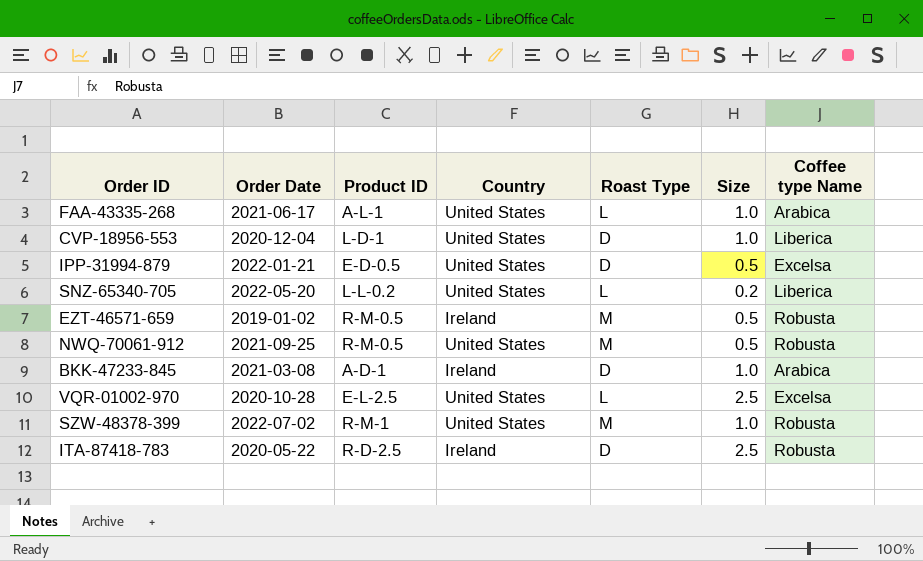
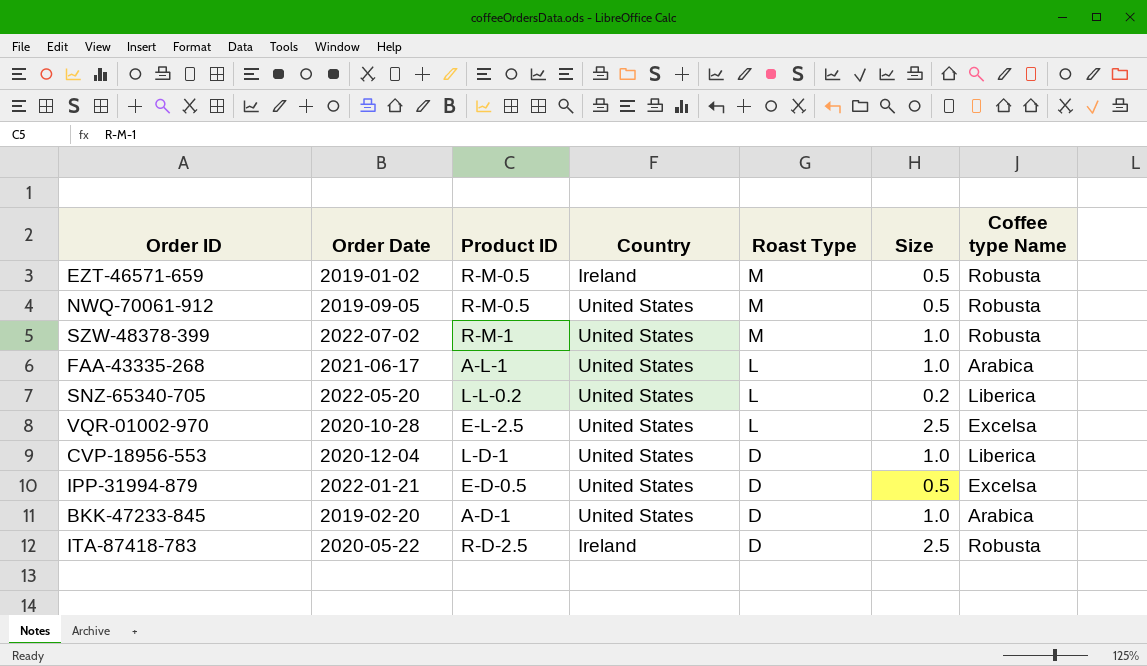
row order: none -> Roast Type descending
NWQ-70061-912 | Order Date: 2021-09-25 -> 2019-09-05
BKK-47233-845 | Order Date: 2021-03-08 -> 2019-02-20
BKK-47233-845 | Country: Ireland -> United States

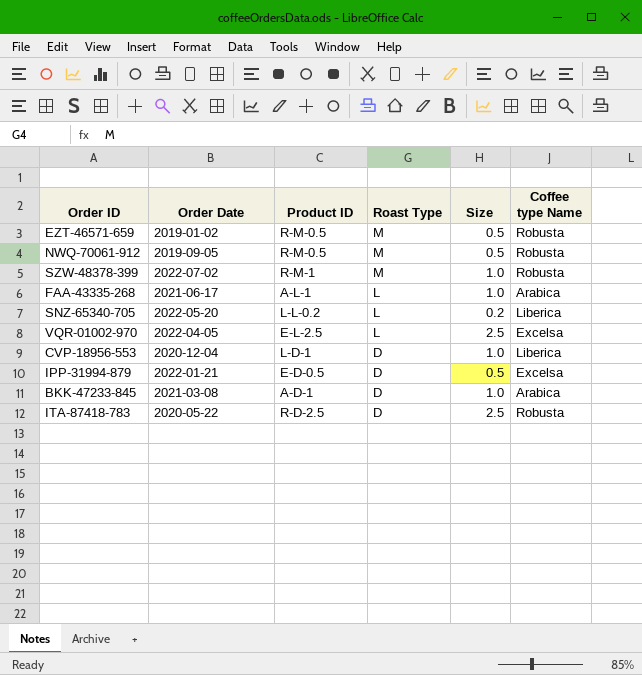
column Country | position: 4 -> none
VQR-01002-970 | Order Date: 2020-10-28 -> 2022-04-05
BKK-47233-845 | Order Date: 2019-02-20 -> 2021-03-08

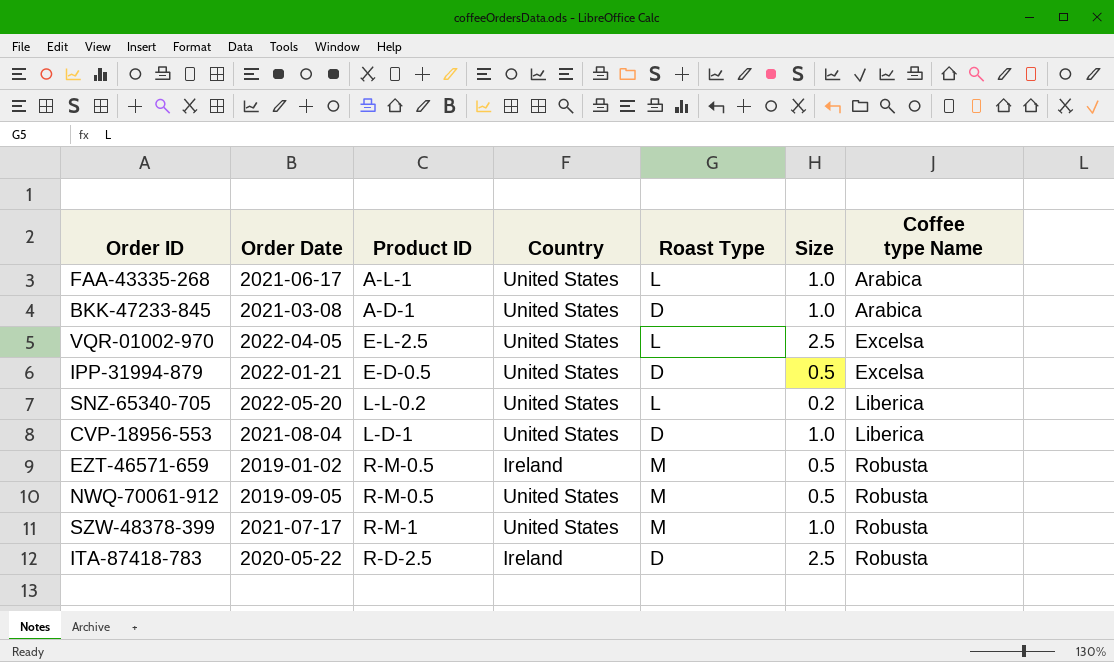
row order: Roast Type descending -> Coffee type Name ascending
column Country | position: none -> 4
CVP-18956-553 | Order Date: 2020-12-04 -> 2021-08-04
SZW-48378-399 | Order Date: 2022-07-02 -> 2021-07-17

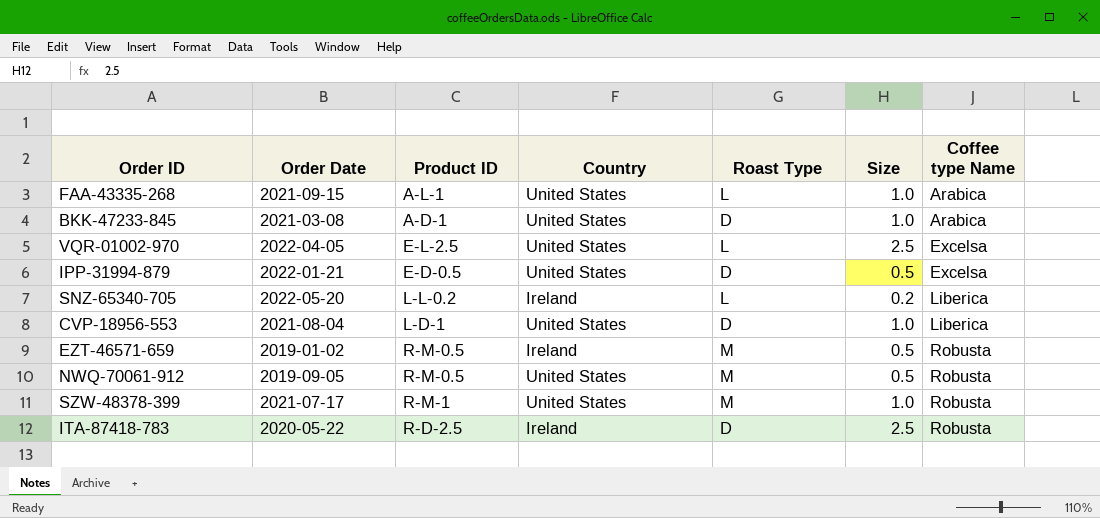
FAA-43335-268 | Order Date: 2021-06-17 -> 2021-09-15
SNZ-65340-705 | Country: United States -> Ireland

